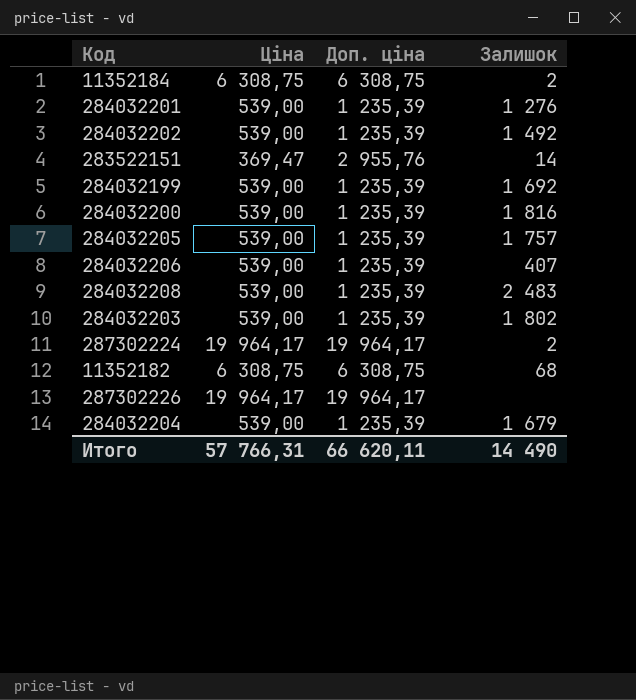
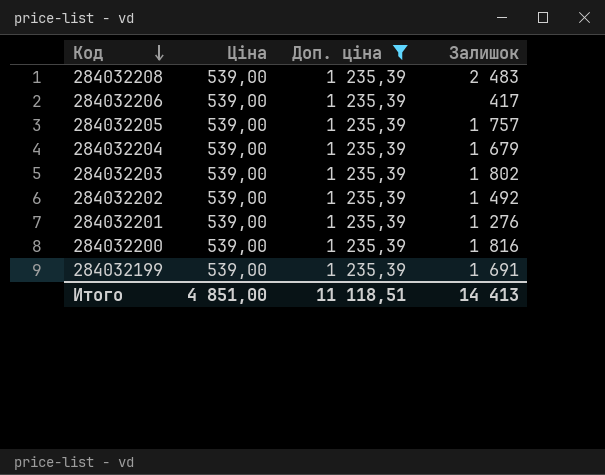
filter: none -> Доп. ціна = 1 235,39
row order: none -> Код descending
284032206 | Залишок: 407 -> 417
284032199 | Залишок: 1 692 -> 1 691
Итого | Ціна: 57 766,31 -> 4 851,00
Итого | Доп. ціна: 66 620,11 -> 11 118,51
Итого | Залишок: 14 490 -> 14 413

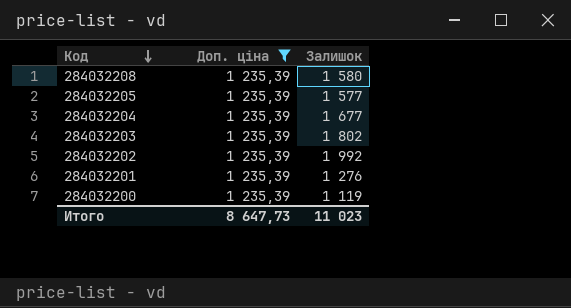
column Ціна | position: 2 -> none
row 284032206: 539,00 | 1 235,39 | 417 -> none
row 284032199: 539,00 | 1 235,39 | 1 691 -> none
284032208 | Залишок: 2 483 -> 1 580
284032205 | Залишок: 1 757 -> 1 577
284032204 | Залишок: 1 679 -> 1 677
284032202 | Залишок: 1 492 -> 1 992
284032200 | Залишок: 1 816 -> 1 119
Итого | Доп. ціна: 11 118,51 -> 8 647,73
Итого | Залишок: 14 413 -> 11 023

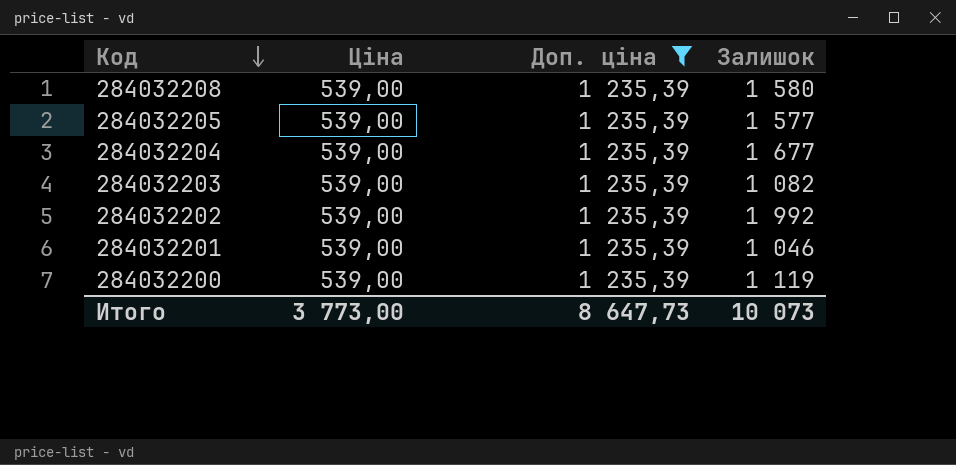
column Ціна | position: none -> 2
284032203 | Залишок: 1 802 -> 1 082
284032201 | Залишок: 1 276 -> 1 046
Итого | Залишок: 11 023 -> 10 073

